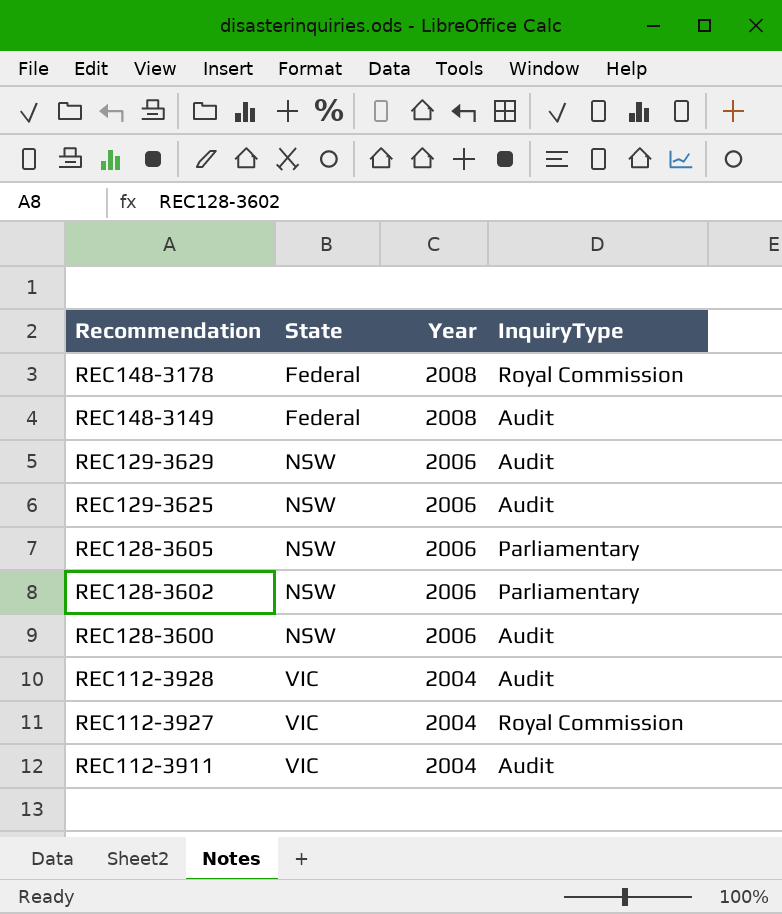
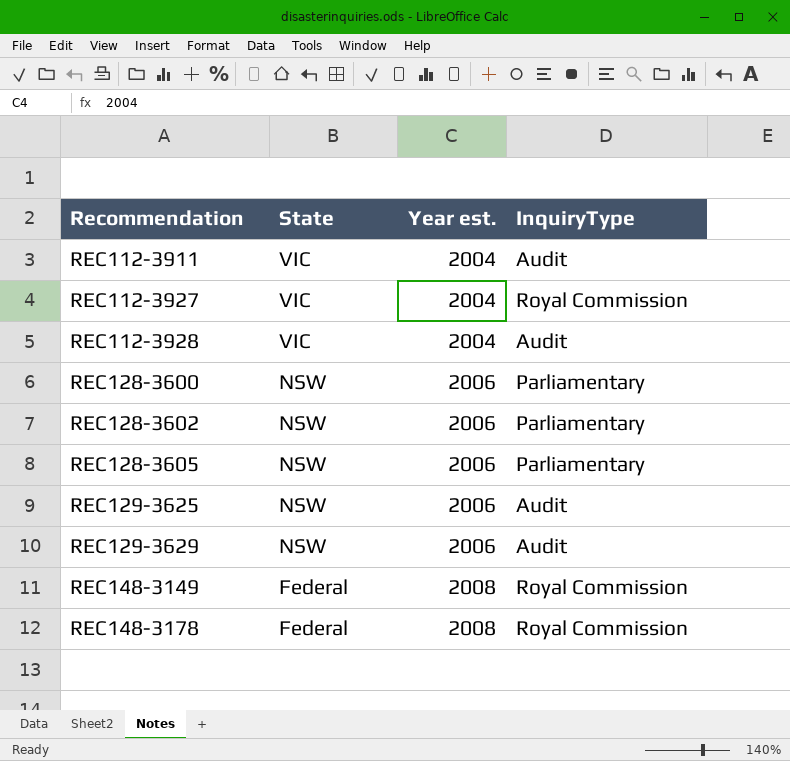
row order: Recommendation descending -> Recommendation ascending
column name: Year -> Year est.
REC128-3600 | InquiryType: Audit -> Parliamentary
REC148-3149 | InquiryType: Audit -> Royal Commission

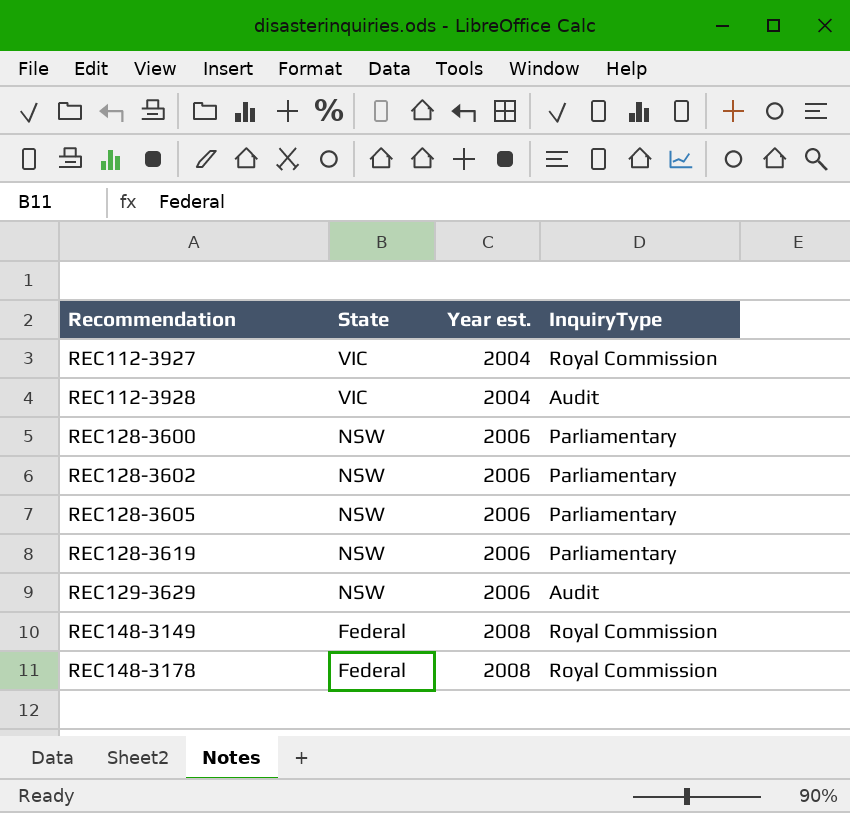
row REC112-3911: VIC | 2004 | Audit -> none
row REC129-3625: NSW | 2006 | Audit -> none
row REC128-3619: none -> NSW | 2006 | Parliamentary

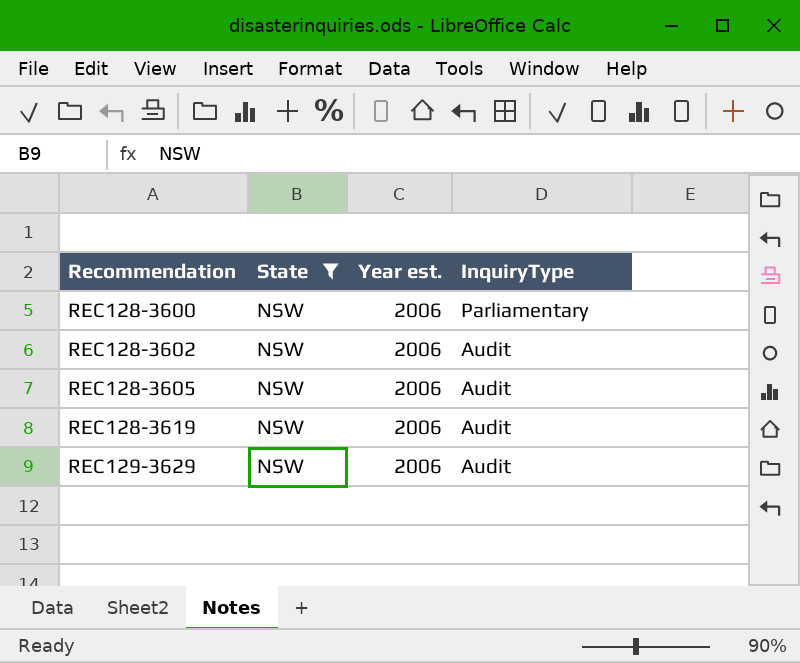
filter: none -> State = NSW
REC128-3602 | InquiryType: Parliamentary -> Audit
REC128-3605 | InquiryType: Parliamentary -> Audit
REC128-3619 | InquiryType: Parliamentary -> Audit

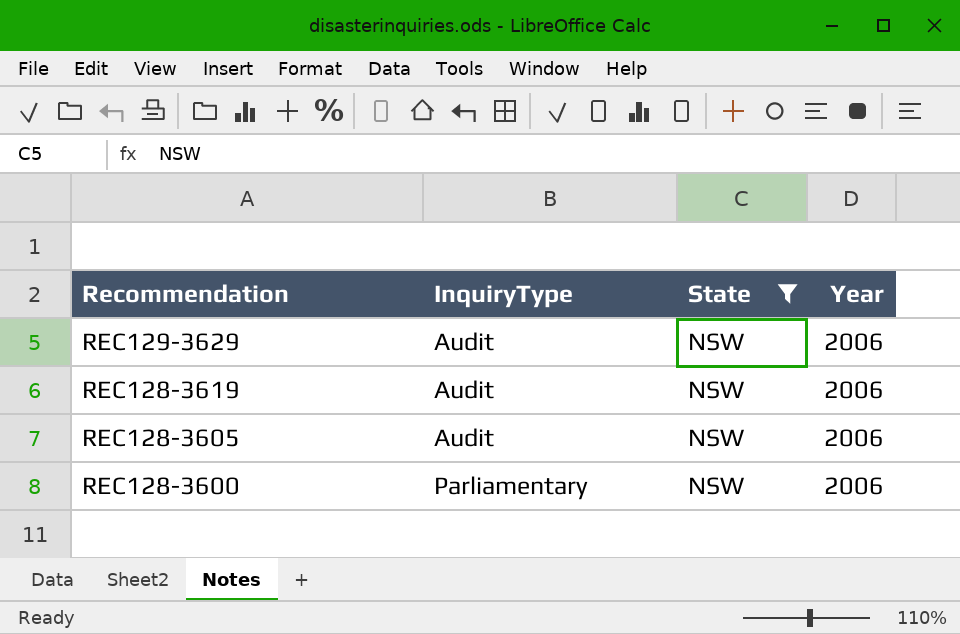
row order: Recommendation ascending -> Recommendation descending
column InquiryType | position: 4 -> 2
column name: Year est. -> Year
row REC128-3602: NSW | 2006 | Audit -> none

